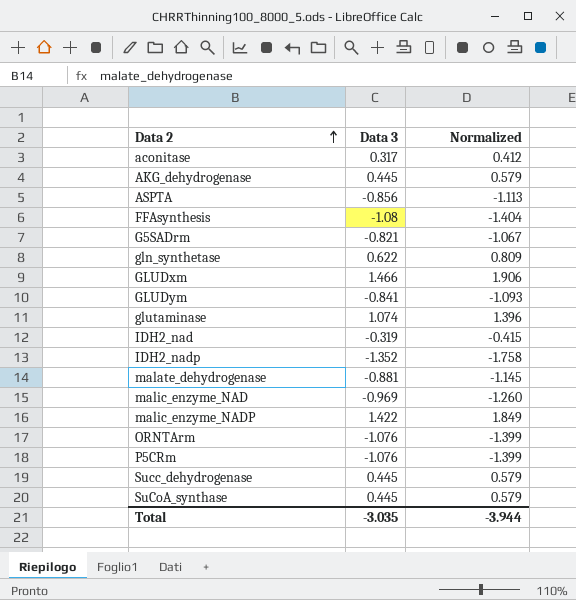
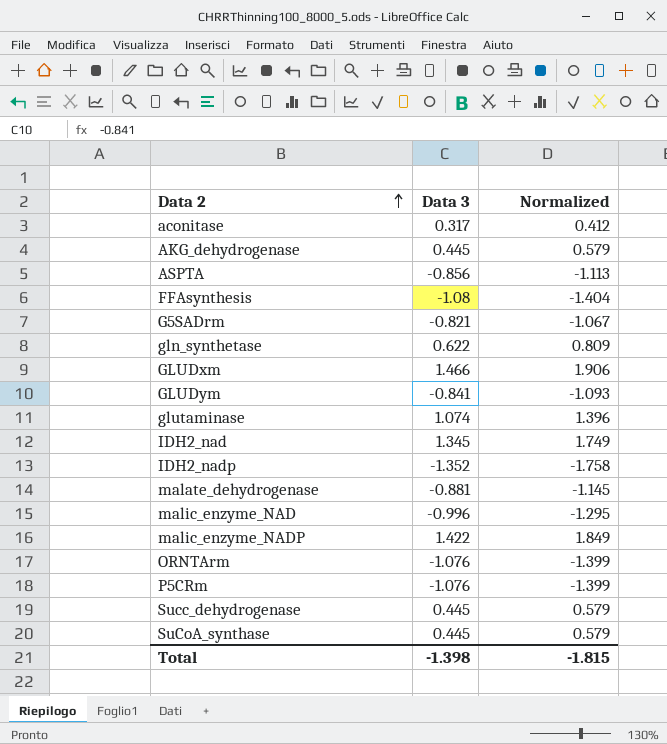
IDH2_nad | Data 3: -0.319 -> 1.345
IDH2_nad | Normalized: -0.415 -> 1.749
malic_enzyme_NAD | Data 3: -0.969 -> -0.996
malic_enzyme_NAD | Normalized: -1.260 -> -1.295
Total | Data 3: -3.035 -> -1.398
Total | Normalized: -3.944 -> -1.815

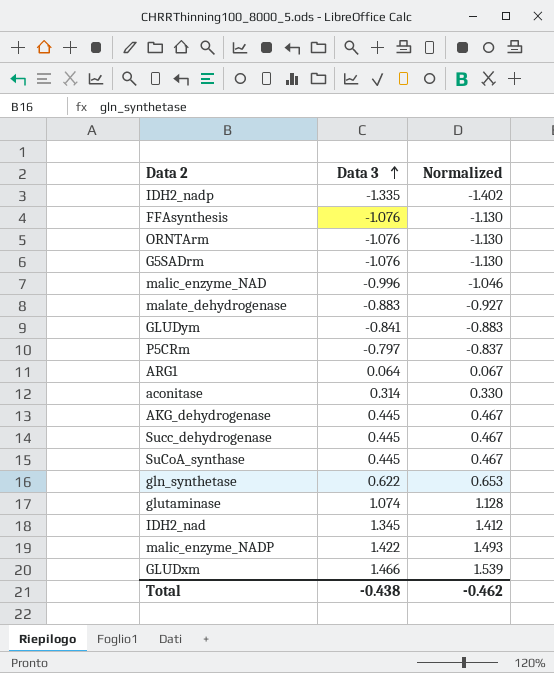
row order: Data 2 ascending -> Data 3 ascending
column Normalized | formula: [Data 3] * 1.3 -> [Data 3] * 1.05
row ASPTA: -0.856 | -1.113 -> none
IDH2_nadp | Data 3: -1.352 -> -1.335
FFAsynthesis | Data 3: -1.08 -> -1.076
G5SADrm | Data 3: -0.821 -> -1.076
malate_dehydrogenase | Data 3: -0.881 -> -0.883
P5CRm | Data 3: -1.076 -> -0.797
row ARG1: none -> 0.064 | 0.067
aconitase | Data 3: 0.317 -> 0.314
Total | Data 3: -1.398 -> -0.438
Total | Normalized: -1.815 -> -0.462

